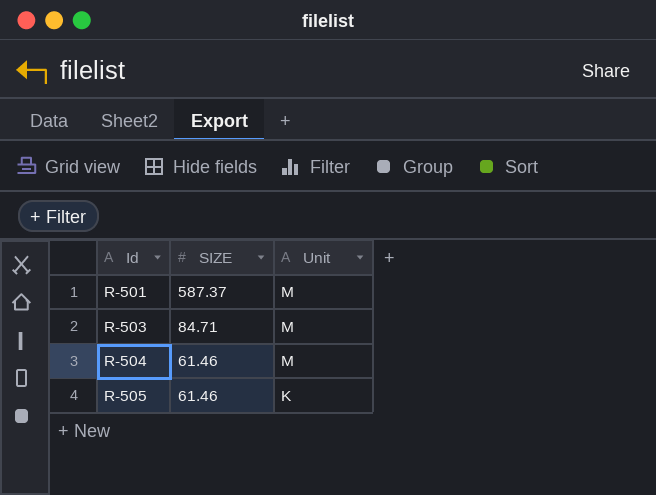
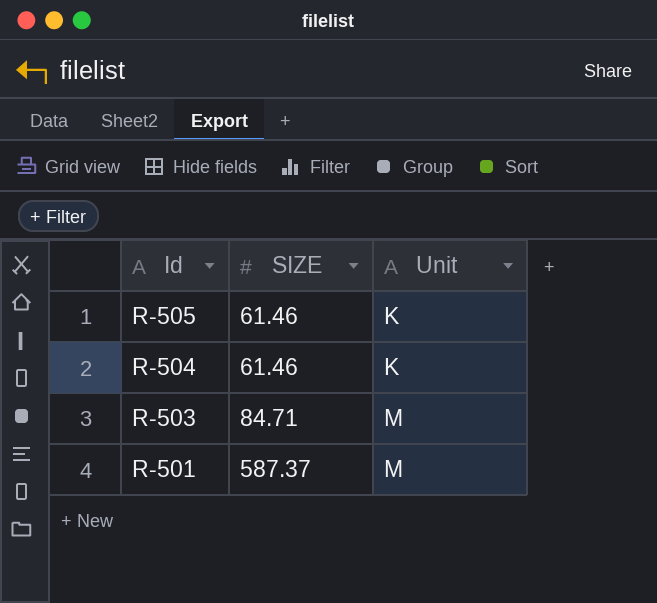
row order: Id ascending -> Id descending
R-504 | Unit: M -> K

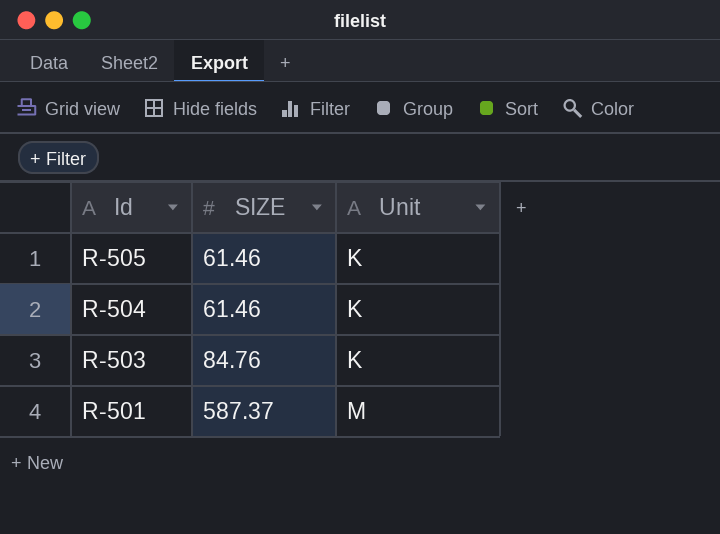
R-503 | SIZE: 84.71 -> 84.76
R-503 | Unit: M -> K

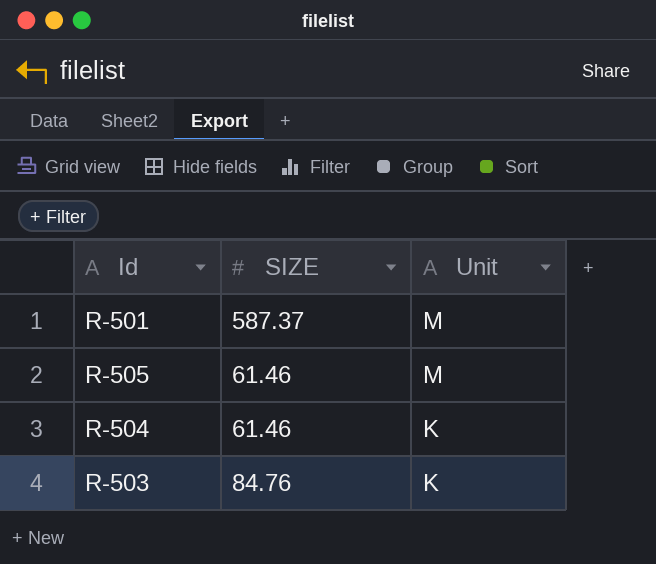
row order: Id descending -> Unit descending
R-505 | Unit: K -> M

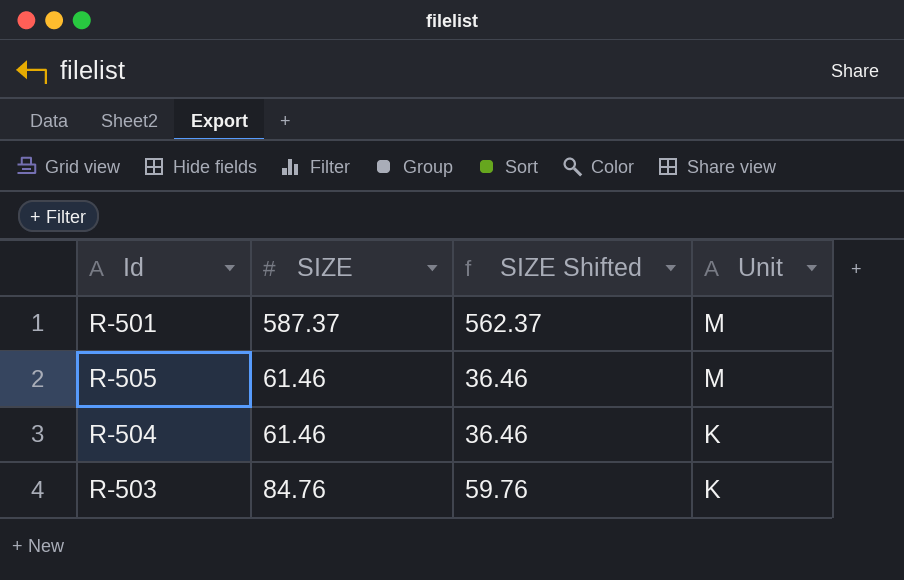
column SIZE Shifted | formula: none -> [SIZE] - 25

